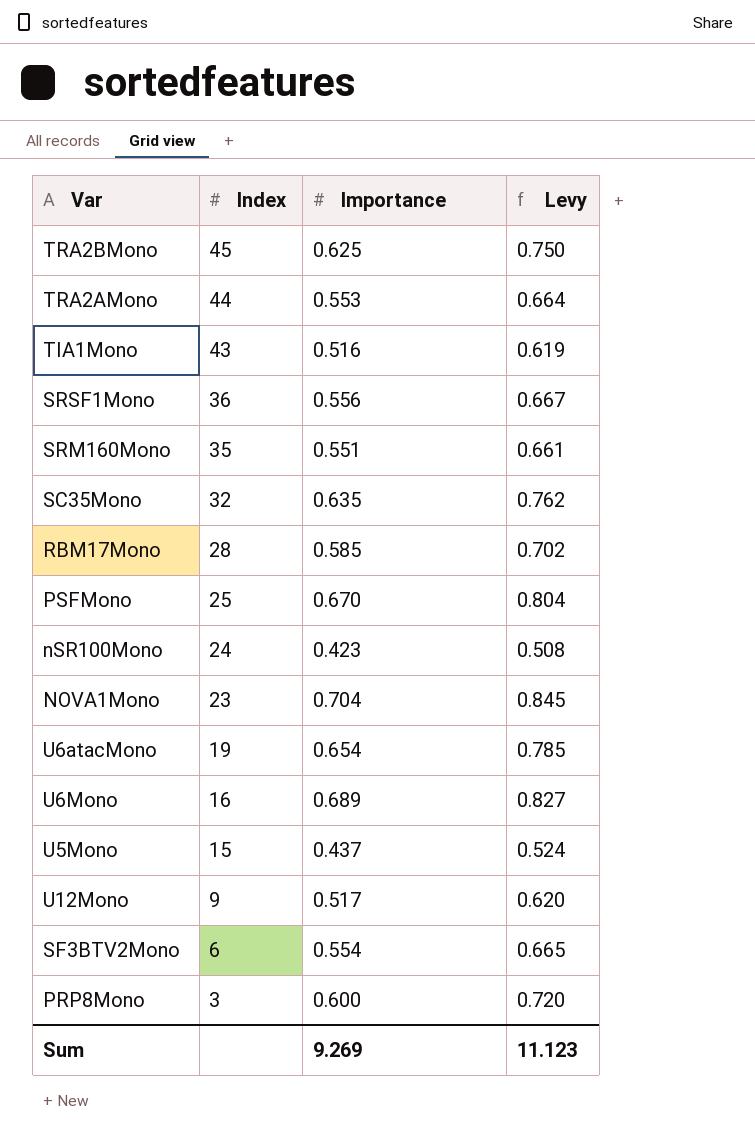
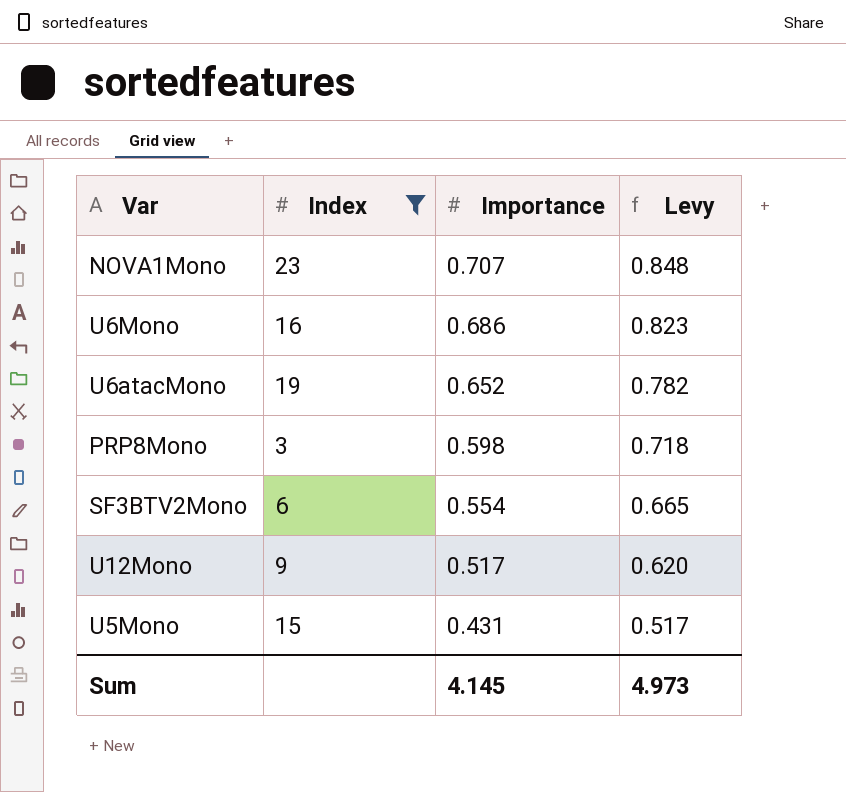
filter: none -> Index <= 23
row order: Index descending -> Importance descending
NOVA1Mono | Importance: 0.704 -> 0.707
NOVA1Mono | Levy: 0.845 -> 0.848
U6Mono | Importance: 0.689 -> 0.686
U6Mono | Levy: 0.827 -> 0.823
U6atacMono | Importance: 0.654 -> 0.652
U6atacMono | Levy: 0.785 -> 0.782
PRP8Mono | Importance: 0.600 -> 0.598
PRP8Mono | Levy: 0.720 -> 0.718
U5Mono | Importance: 0.437 -> 0.431
U5Mono | Levy: 0.524 -> 0.517
Sum | Importance: 9.269 -> 4.145
Sum | Levy: 11.123 -> 4.973

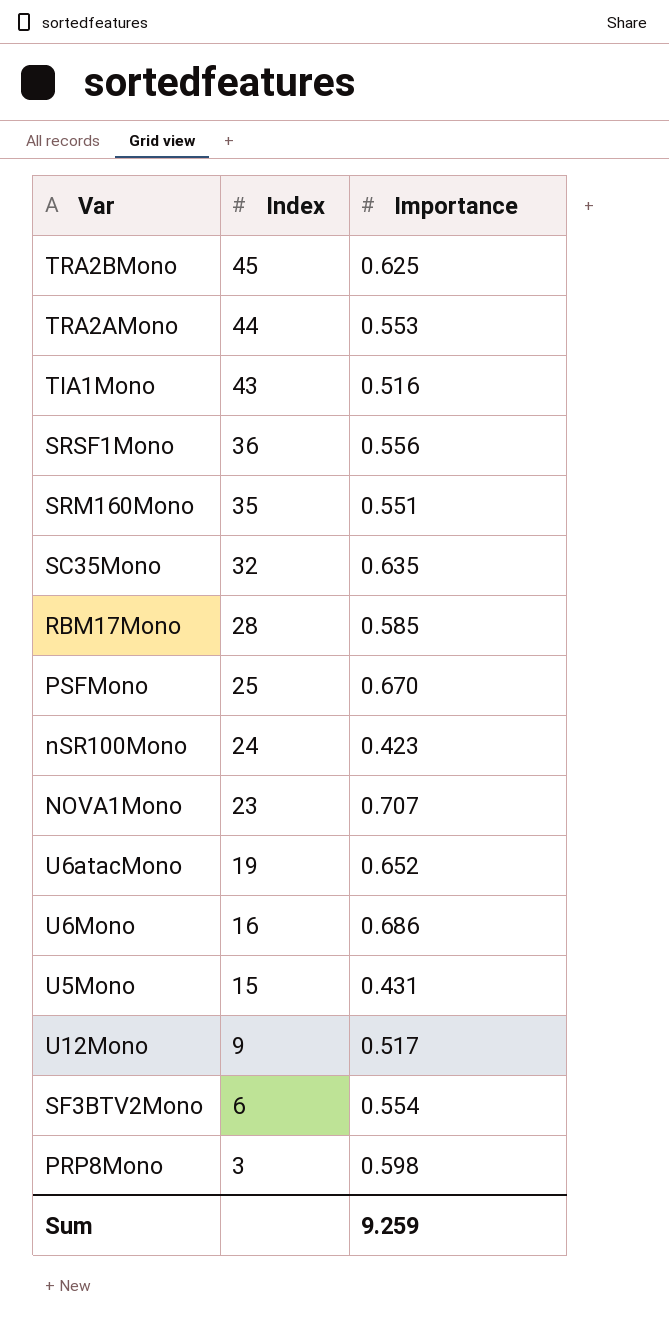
filter: Index <= 23 -> none
row order: Importance descending -> Index descending
column Levy | formula: [Importance] * 1.2 -> none
Sum | Importance: 4.145 -> 9.259

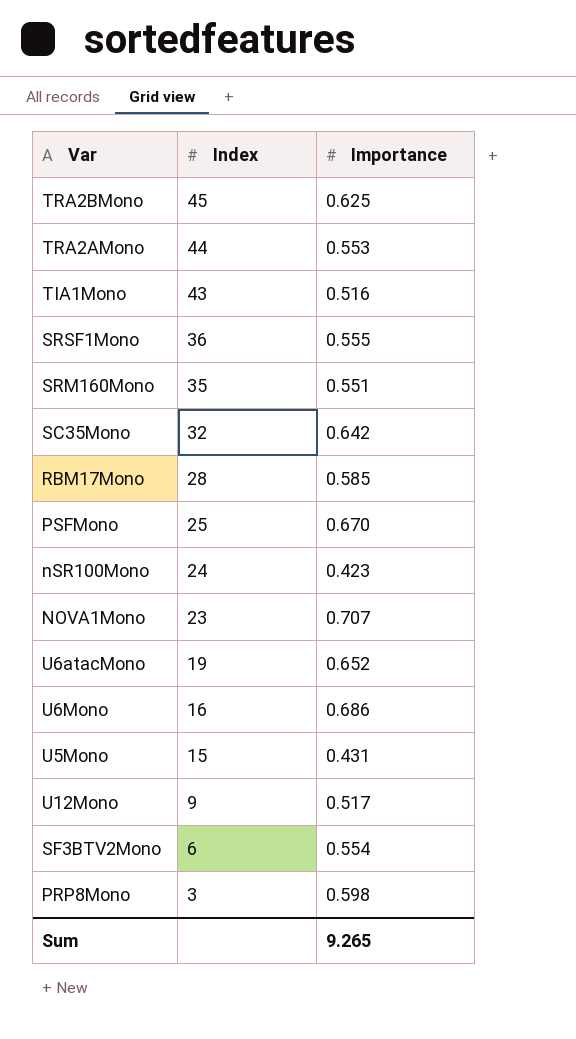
SRSF1Mono | Importance: 0.556 -> 0.555
SC35Mono | Importance: 0.635 -> 0.642
Sum | Importance: 9.259 -> 9.265

